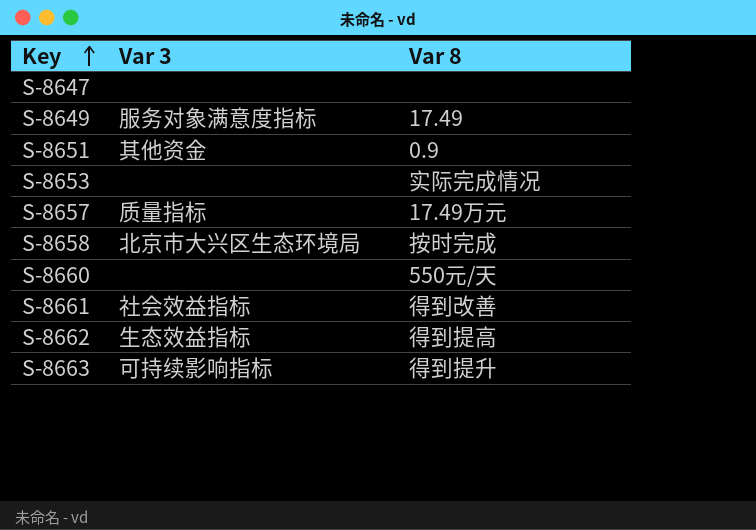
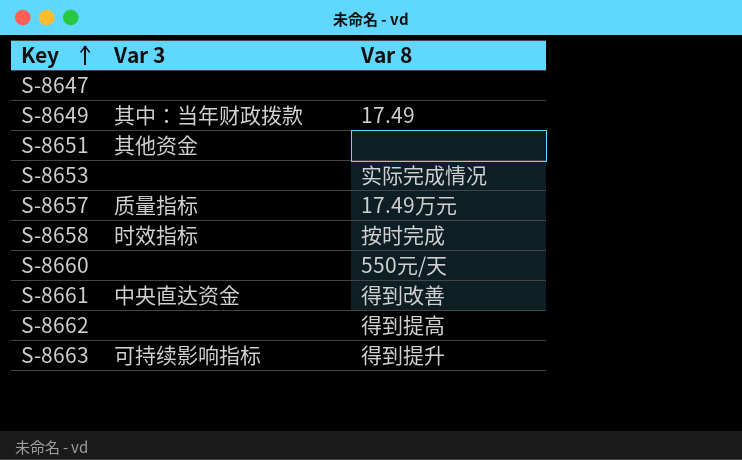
S-8649 | Var 3: 服务对象满意度指标 -> 其中：当年财政拨款
S-8651 | Var 8: 0.9 -> none
S-8658 | Var 3: 北京市大兴区生态环境局 -> 时效指标
S-8661 | Var 3: 社会效益指标 -> 中央直达资金
S-8662 | Var 3: 生态效益指标 -> none

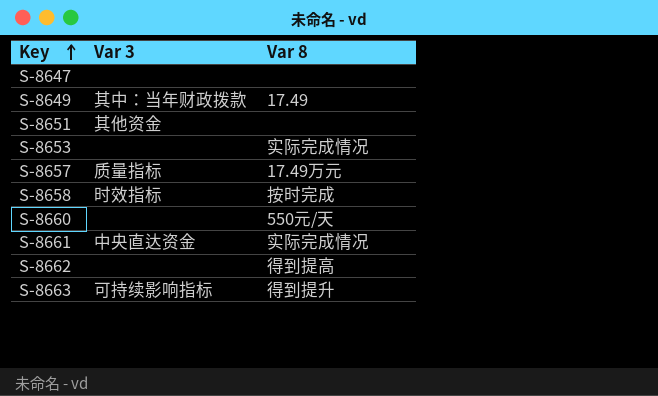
S-8661 | Var 8: 得到改善 -> 实际完成情况

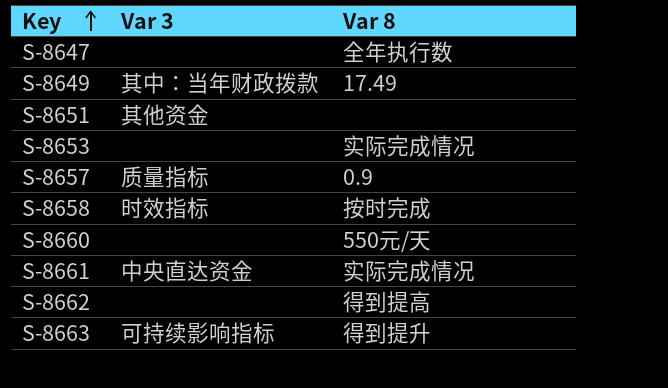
S-8647 | Var 8: none -> 全年执行数
S-8657 | Var 8: 17.49万元 -> 0.9

